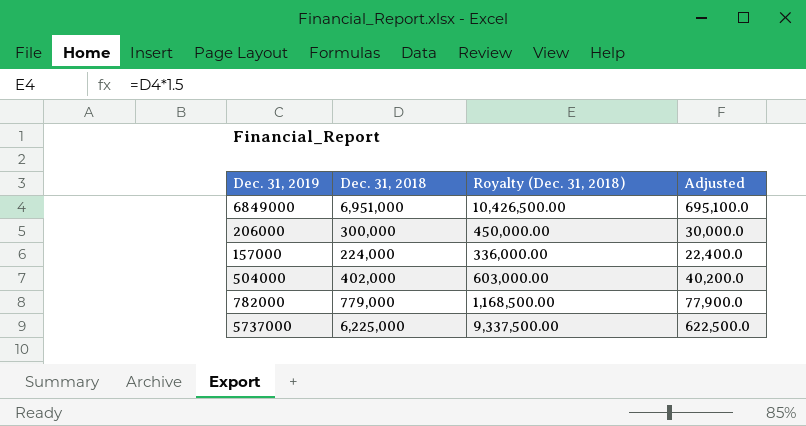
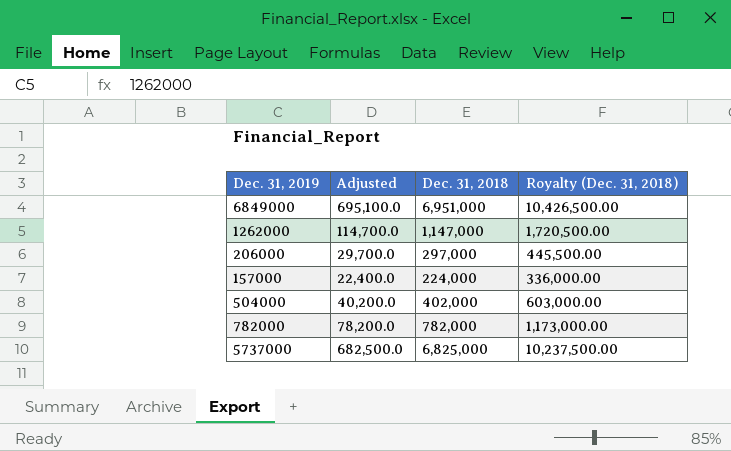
column Adjusted | position: 4 -> 2
row 1262000: none -> 114,700.0 | 1,147,000 | 1,720,500.00
206000 | Adjusted: 30,000.0 -> 29,700.0
206000 | Dec. 31, 2018: 300,000 -> 297,000
206000 | Royalty (Dec. 31, 2018): 450,000.00 -> 445,500.00
782000 | Adjusted: 77,900.0 -> 78,200.0
782000 | Dec. 31, 2018: 779,000 -> 782,000
782000 | Royalty (Dec. 31, 2018): 1,168,500.00 -> 1,173,000.00
5737000 | Adjusted: 622,500.0 -> 682,500.0
5737000 | Dec. 31, 2018: 6,225,000 -> 6,825,000
5737000 | Royalty (Dec. 31, 2018): 9,337,500.00 -> 10,237,500.00

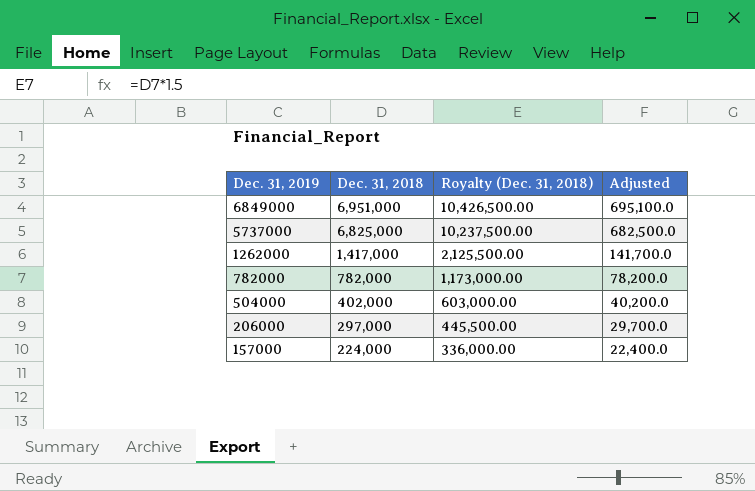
row order: none -> Dec. 31, 2019 descending
column Adjusted | position: 2 -> 4
1262000 | Dec. 31, 2018: 1,147,000 -> 1,417,000
1262000 | Royalty (Dec. 31, 2018): 1,720,500.00 -> 2,125,500.00
1262000 | Adjusted: 114,700.0 -> 141,700.0

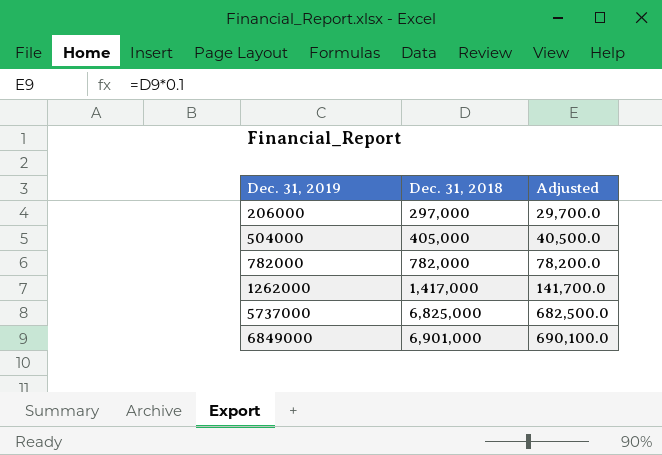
row order: Dec. 31, 2019 descending -> Dec. 31, 2019 ascending
column Royalty (Dec. 31, 2018) | formula: [Dec. 31, 2018] * 1.5 -> none
row 157000: 224,000 | 336,000.00 | 22,400.0 -> none
504000 | Dec. 31, 2018: 402,000 -> 405,000
504000 | Adjusted: 40,200.0 -> 40,500.0
6849000 | Dec. 31, 2018: 6,951,000 -> 6,901,000
6849000 | Adjusted: 695,100.0 -> 690,100.0

